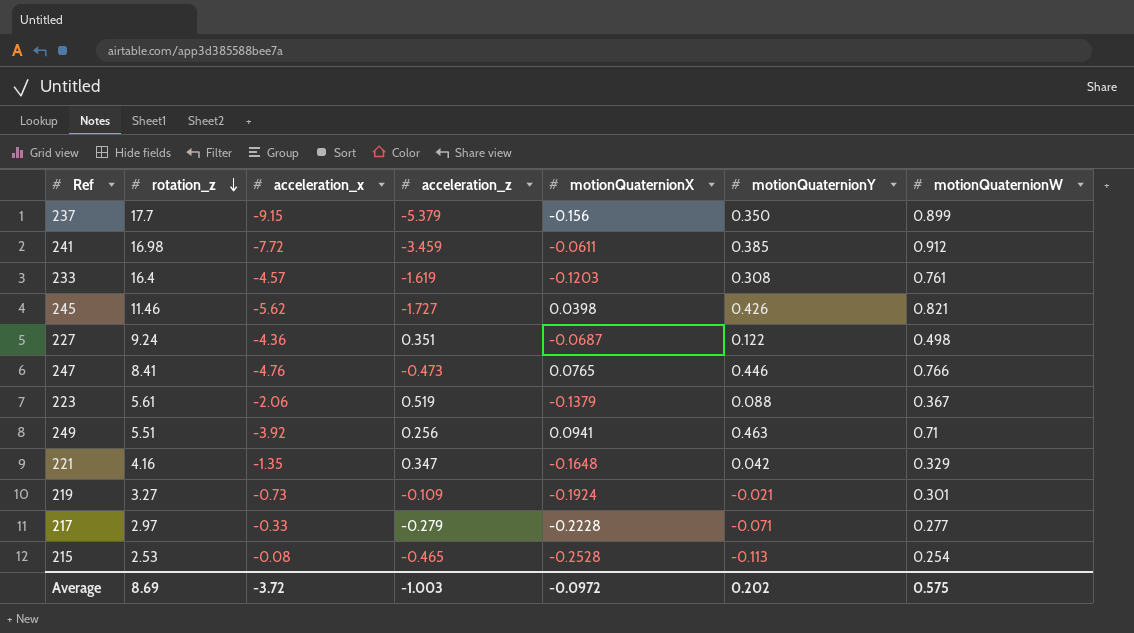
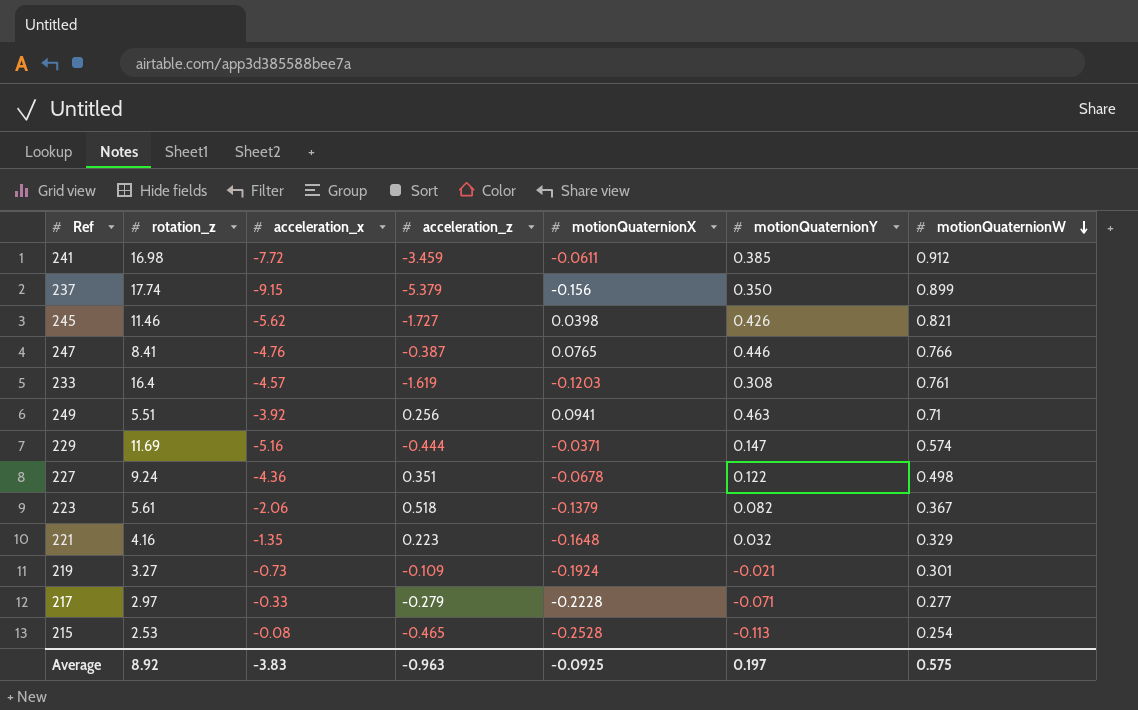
row order: rotation_z descending -> motionQuaternionW descending
237 | rotation_z: 17.7 -> 17.74
247 | acceleration_z: -0.473 -> -0.387
row 229: none -> 11.69 | -5.16 | -0.444 | -0.0371 | 0.147 | 0.574
227 | motionQuaternionX: -0.0687 -> -0.0678
223 | acceleration_z: 0.519 -> 0.518
223 | motionQuaternionY: 0.088 -> 0.082
221 | acceleration_z: 0.347 -> 0.223
221 | motionQuaternionY: 0.042 -> 0.032
Average | rotation_z: 8.69 -> 8.92
Average | acceleration_x: -3.72 -> -3.83
Average | acceleration_z: -1.003 -> -0.963
Average | motionQuaternionX: -0.0972 -> -0.0925
Average | motionQuaternionY: 0.202 -> 0.197

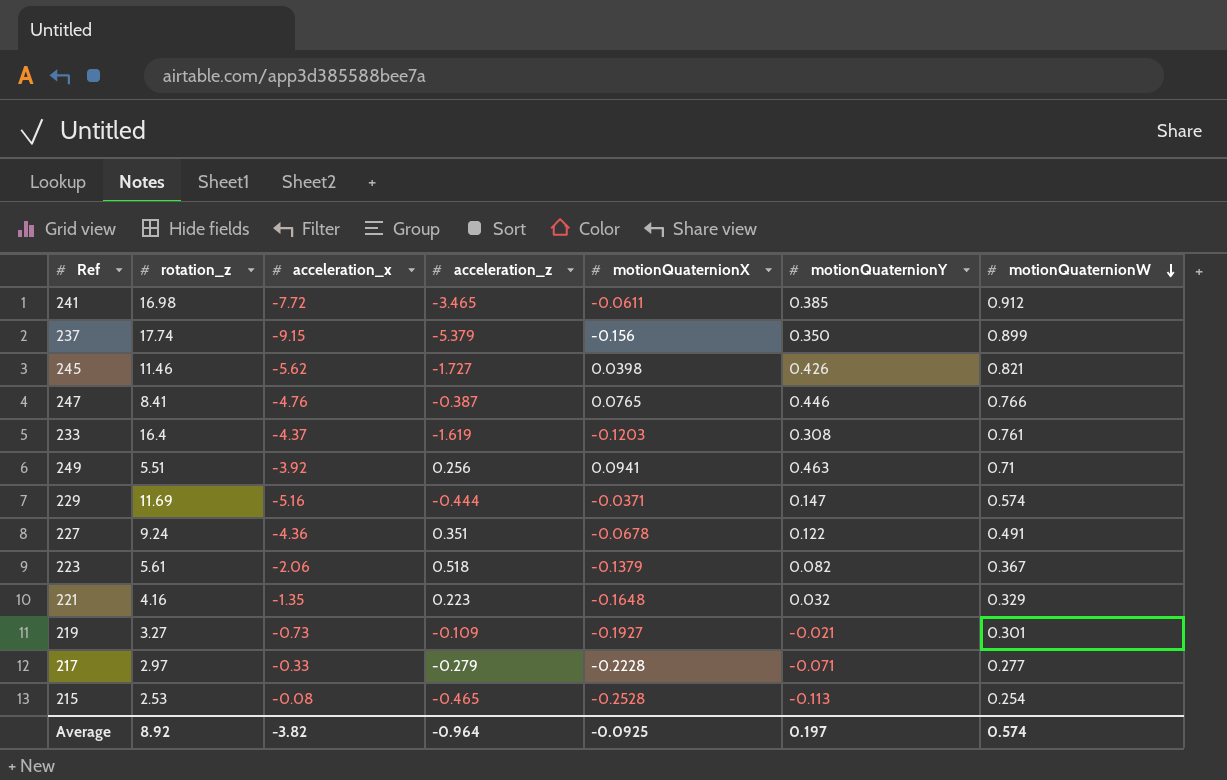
241 | acceleration_z: -3.459 -> -3.465
233 | acceleration_x: -4.57 -> -4.37
227 | motionQuaternionW: 0.498 -> 0.491
219 | motionQuaternionX: -0.1924 -> -0.1927
Average | acceleration_x: -3.83 -> -3.82
Average | acceleration_z: -0.963 -> -0.964
Average | motionQuaternionW: 0.575 -> 0.574

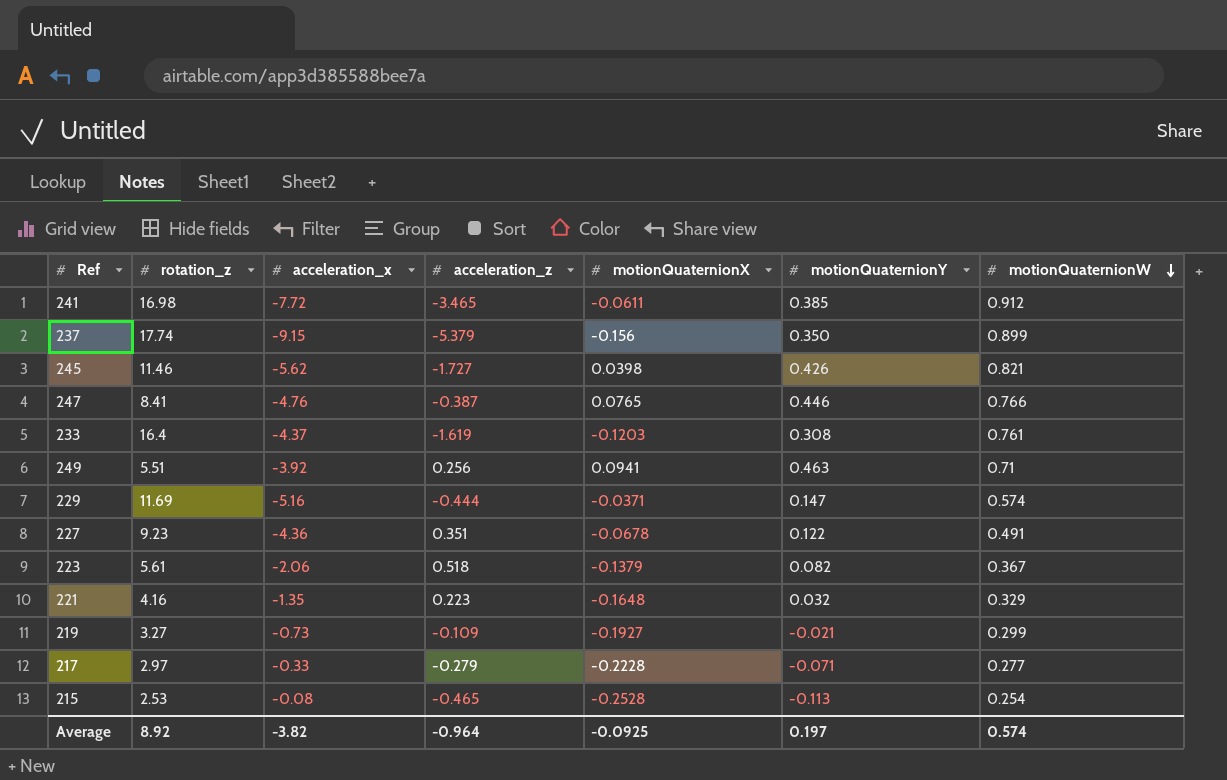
227 | rotation_z: 9.24 -> 9.23
219 | motionQuaternionW: 0.301 -> 0.299

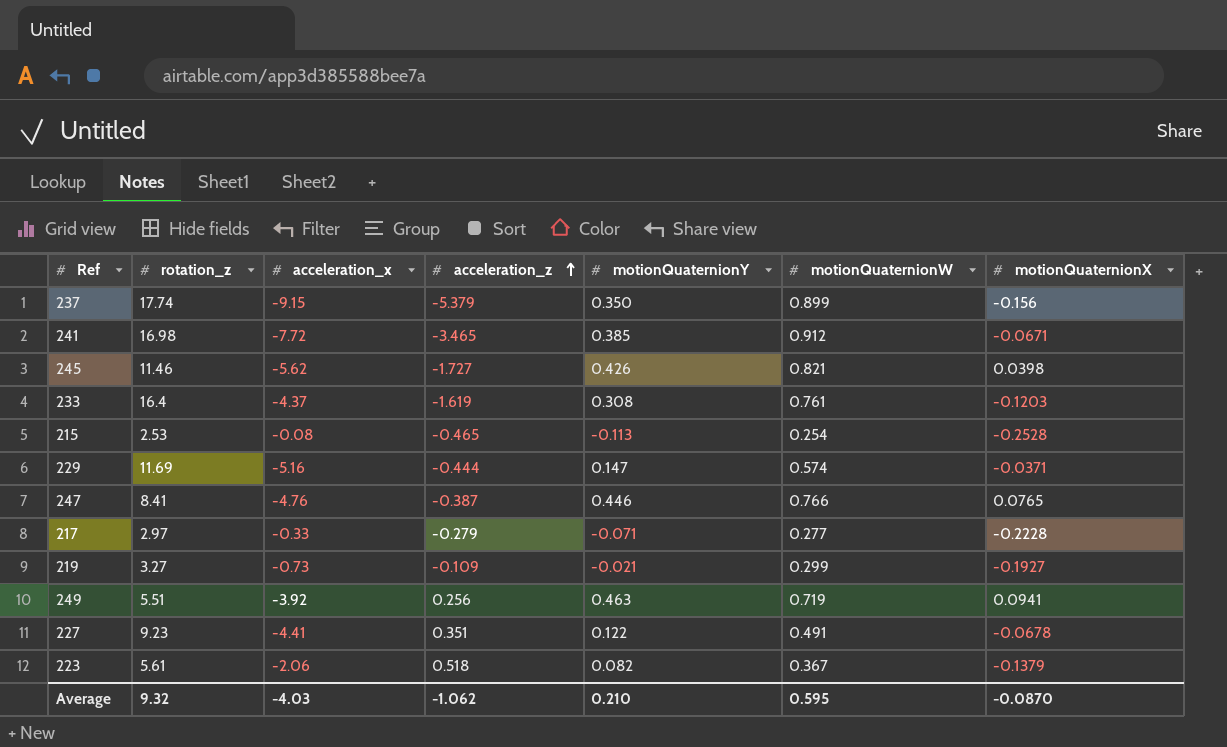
row order: motionQuaternionW descending -> acceleration_z ascending
column motionQuaternionX | position: 5 -> 7
row 221: 4.16 | -1.35 | 0.223 | -0.1648 | 0.032 | 0.329 -> none
241 | motionQuaternionX: -0.0611 -> -0.0671
249 | motionQuaternionW: 0.71 -> 0.719
227 | acceleration_x: -4.36 -> -4.41
Average | rotation_z: 8.92 -> 9.32
Average | acceleration_x: -3.82 -> -4.03
Average | acceleration_z: -0.964 -> -1.062
Average | motionQuaternionY: 0.197 -> 0.210
Average | motionQuaternionW: 0.574 -> 0.595
Average | motionQuaternionX: -0.0925 -> -0.0870

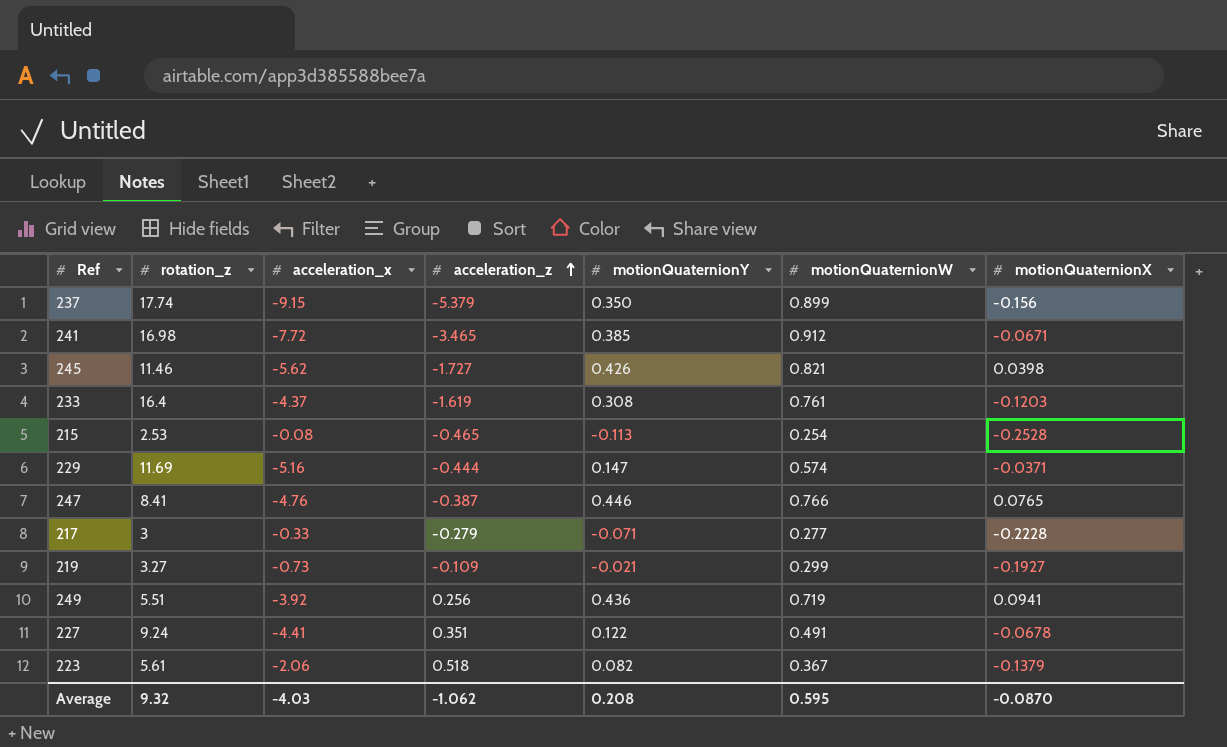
217 | rotation_z: 2.97 -> 3
249 | motionQuaternionY: 0.463 -> 0.436
227 | rotation_z: 9.23 -> 9.24
Average | motionQuaternionY: 0.210 -> 0.208

